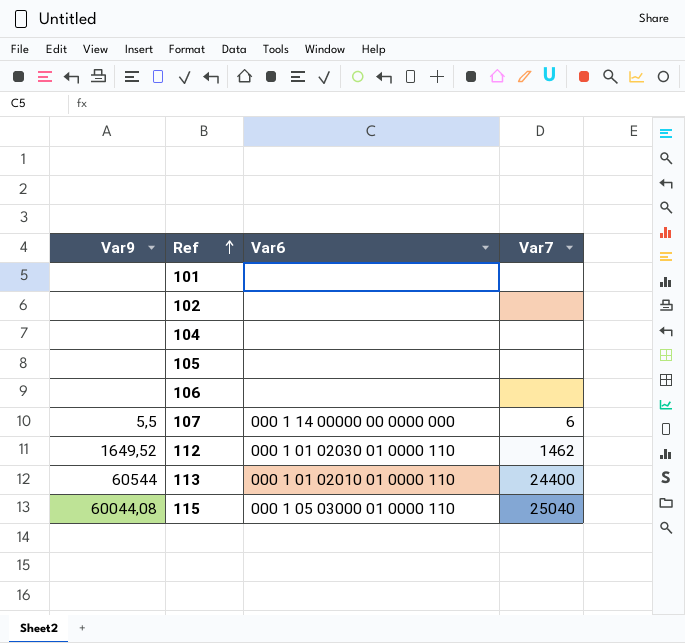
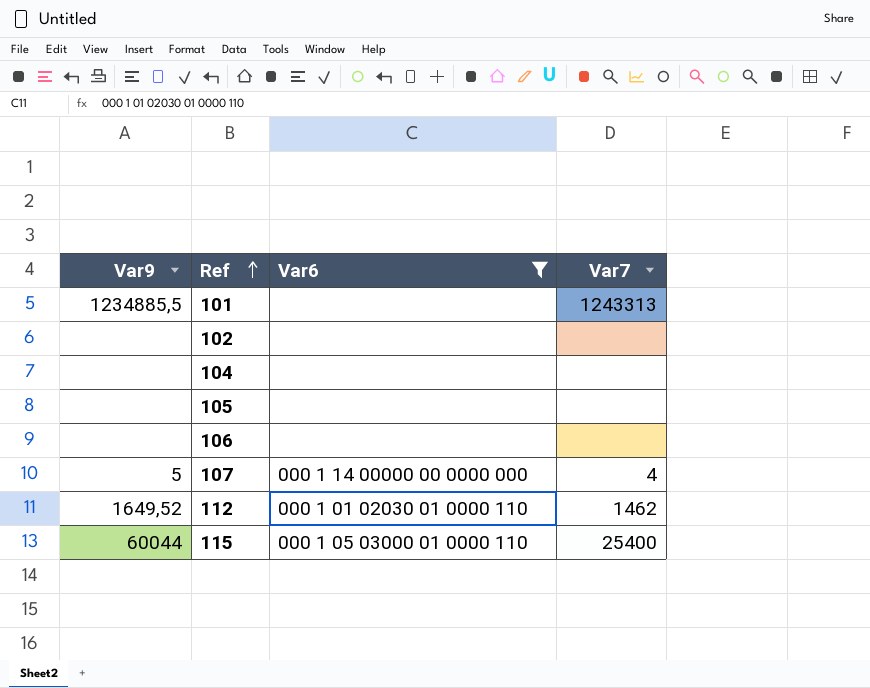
filter: none -> Var6 != 000 1 01 02010 01 0000 110
101 | Var9: none -> 1234885,5
101 | Var7: none -> 1243313
107 | Var9: 5,5 -> 5
107 | Var7: 6 -> 4
115 | Var9: 60044,08 -> 60044
115 | Var7: 25040 -> 25400

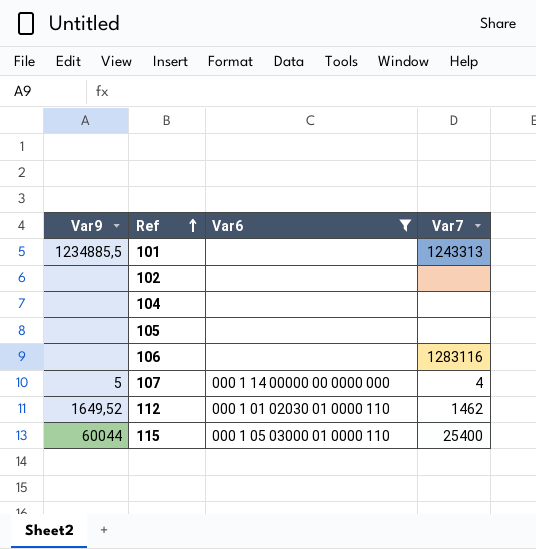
106 | Var7: none -> 1283116

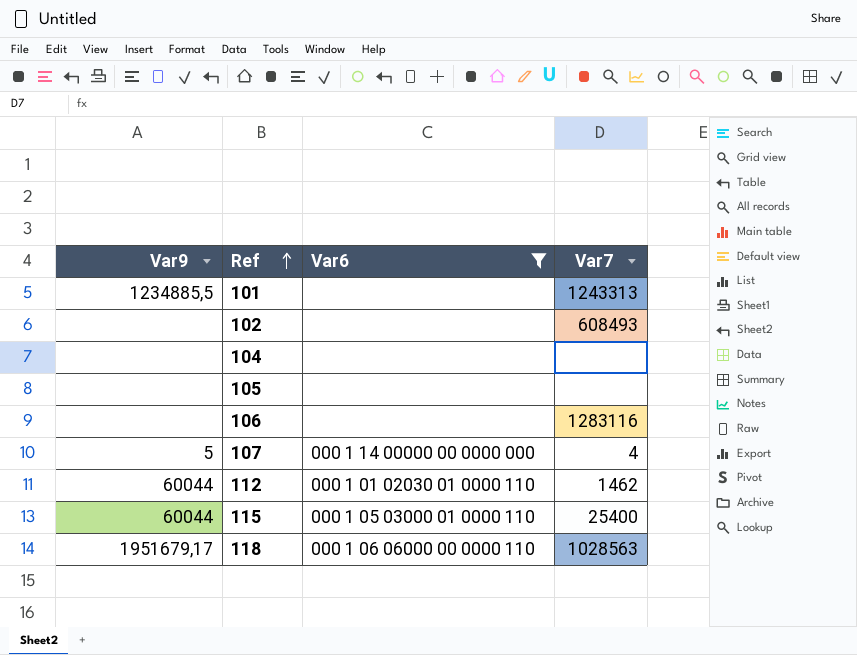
102 | Var7: none -> 608493
112 | Var9: 1649,52 -> 60044
row 118: none -> 1951679,17 | 000 1 06 06000 00 0000 110 | 1028563

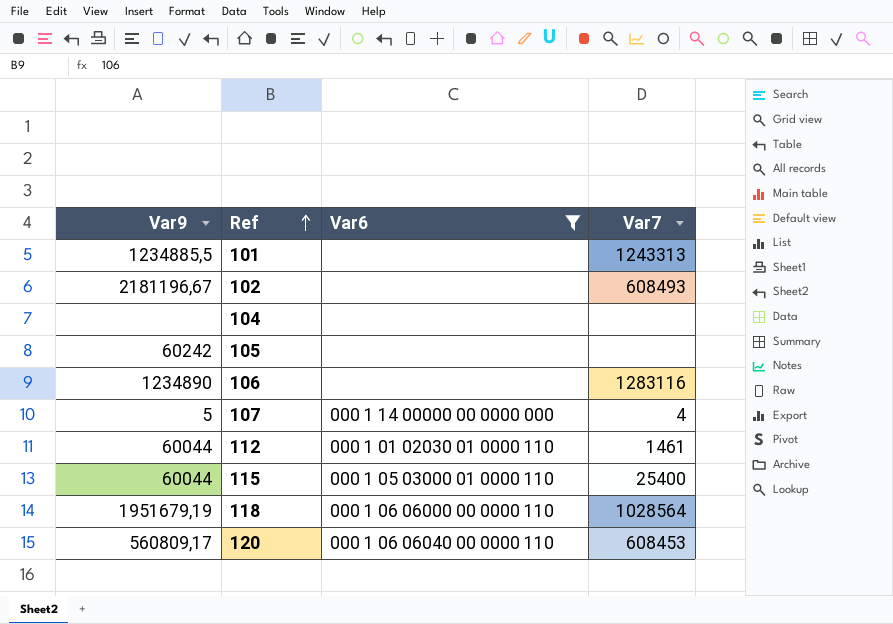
102 | Var9: none -> 2181196,67
105 | Var9: none -> 60242
106 | Var9: none -> 1234890
112 | Var7: 1462 -> 1461
118 | Var9: 1951679,17 -> 1951679,19
118 | Var7: 1028563 -> 1028564
row 120: none -> 560809,17 | 000 1 06 06040 00 0000 110 | 608453

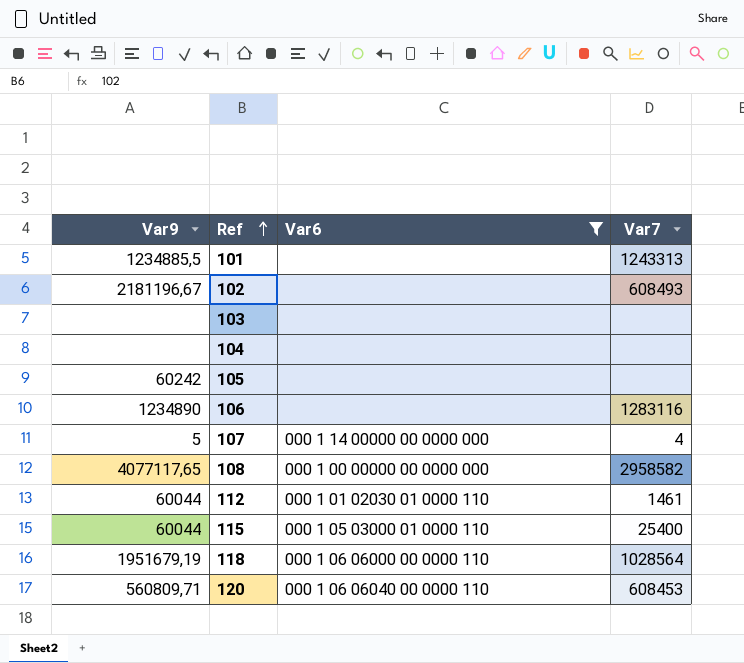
row 103: none -> none | none | none
row 108: none -> 4077117,65 | 000 1 00 00000 00 0000 000 | 2958582
120 | Var9: 560809,17 -> 560809,71

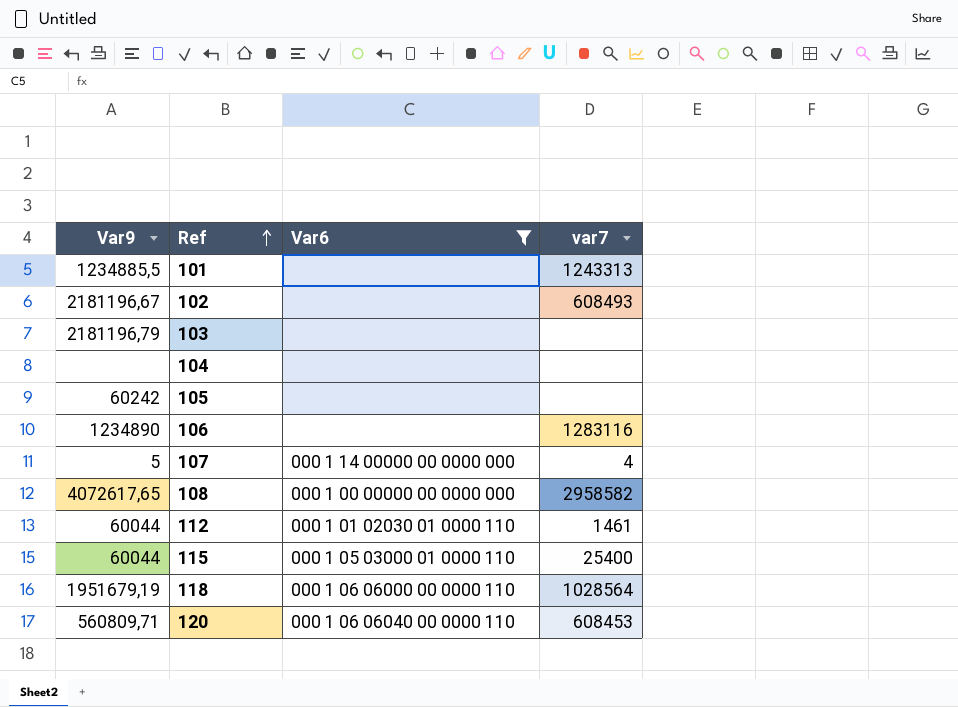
column name: Var7 -> var7
103 | Var9: none -> 2181196,79
108 | Var9: 4077117,65 -> 4072617,65

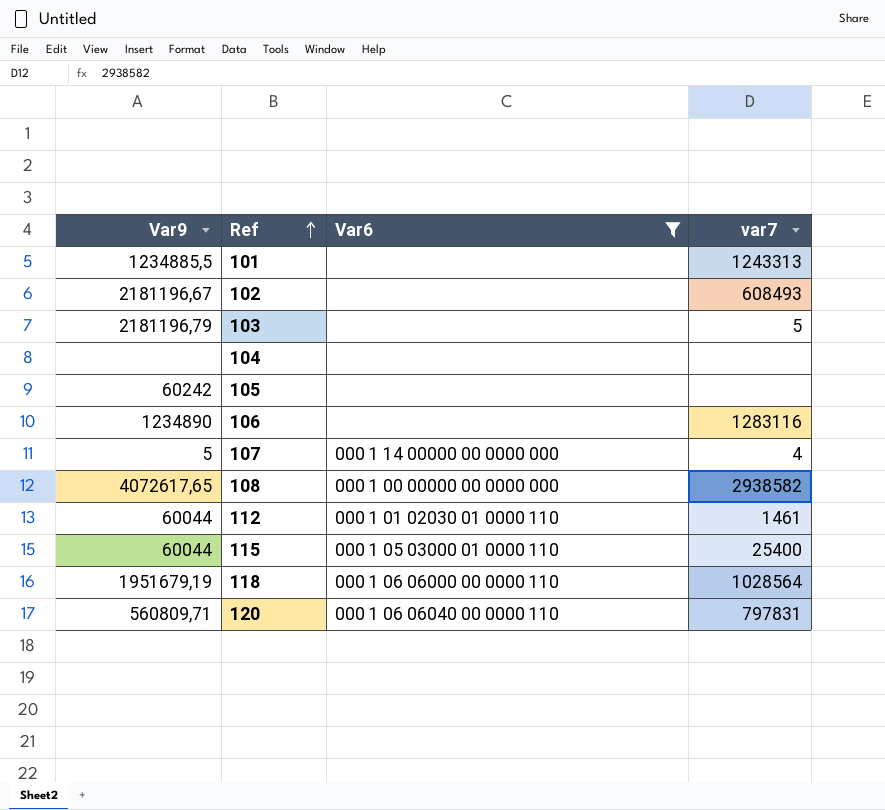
103 | var7: none -> 5
108 | var7: 2958582 -> 2938582
120 | var7: 608453 -> 797831

